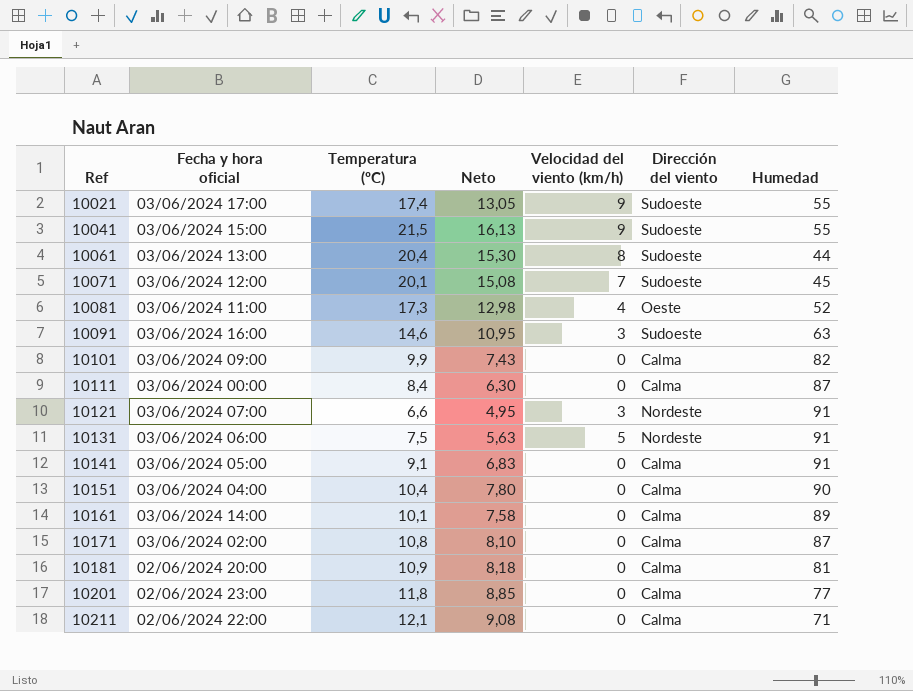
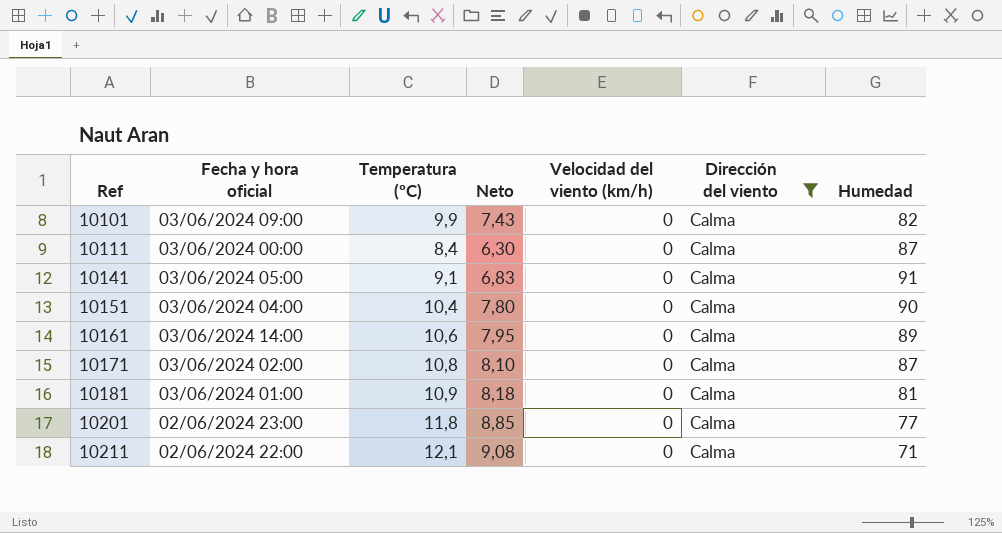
filter: none -> Dirección del viento = Calma
10161 | Temperatura (ºC): 10,1 -> 10,6
10161 | Neto: 7,58 -> 7,95
10181 | Fecha y hora oficial: 02/06/2024 20:00 -> 03/06/2024 01:00

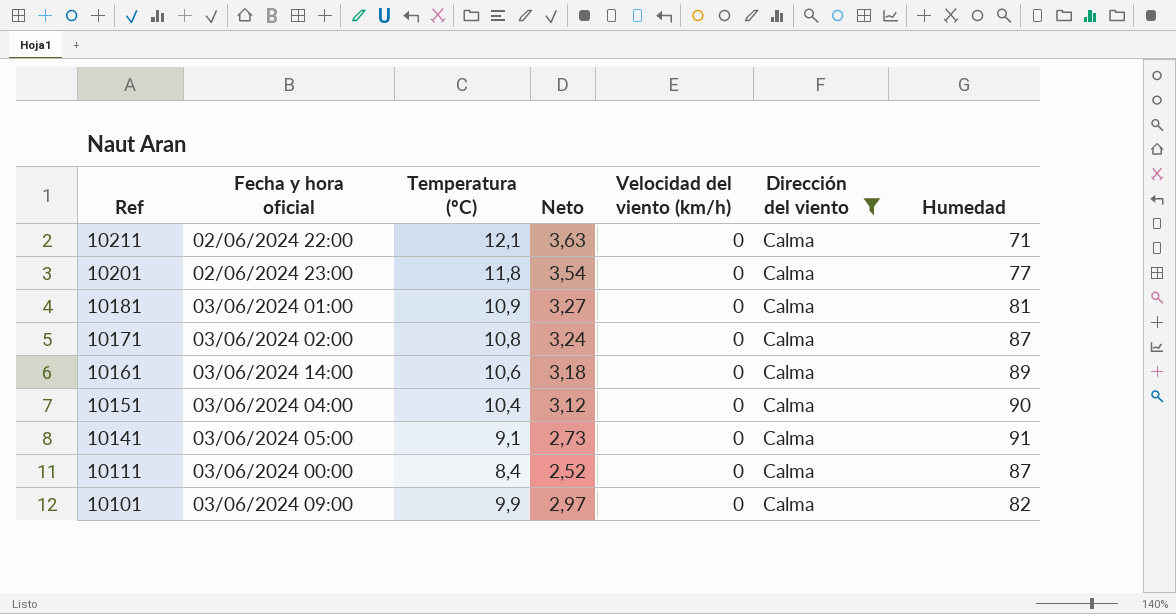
row order: Ref ascending -> Ref descending
column Neto | formula: [Temperatura (ºC)] * 0,75 -> [Temperatura (ºC)] * 0,3

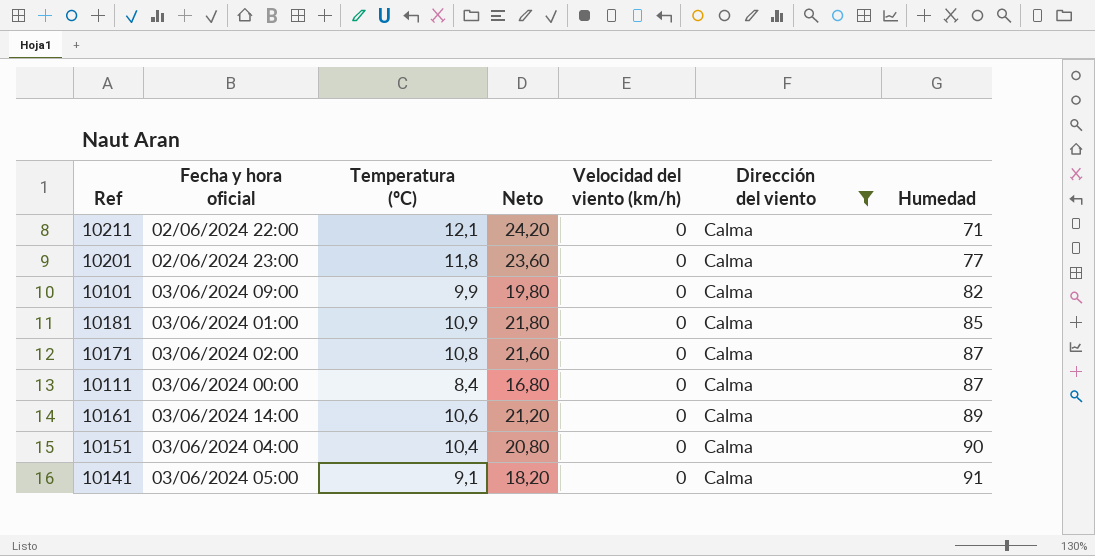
row order: Ref descending -> Humedad ascending
column Neto | formula: [Temperatura (ºC)] * 0,3 -> [Temperatura (ºC)] * 2
10181 | Humedad: 81 -> 85

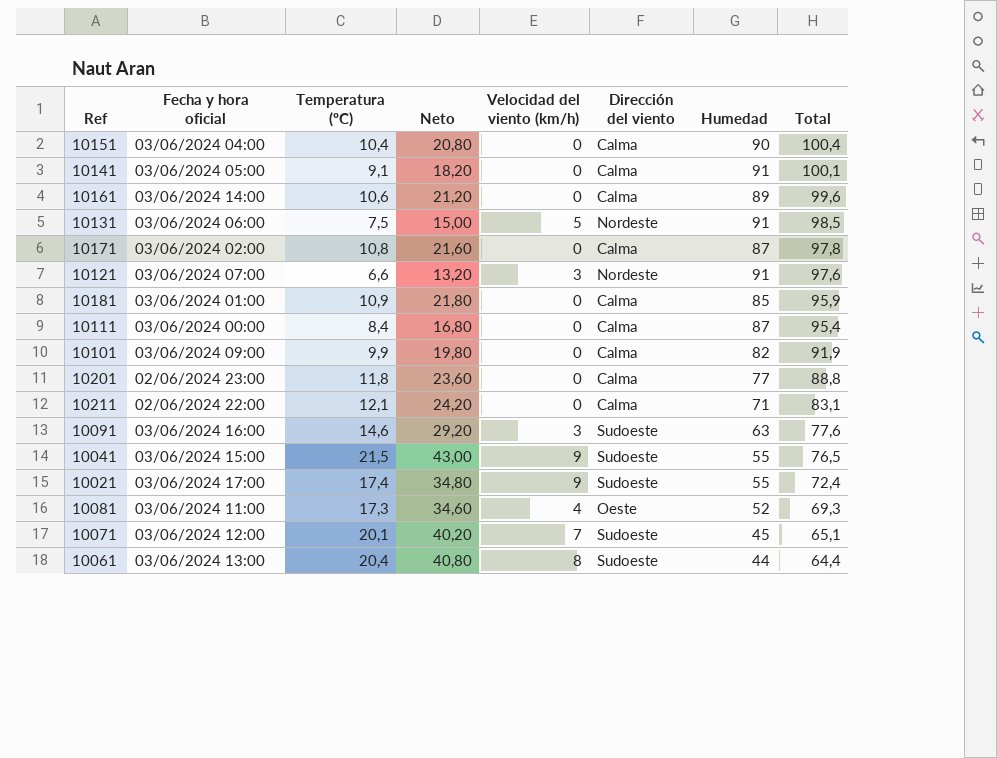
filter: Dirección del viento = Calma -> none
row order: Humedad ascending -> Total descending
column Total | formula: none -> [Temperatura (ºC)] + [Humedad]

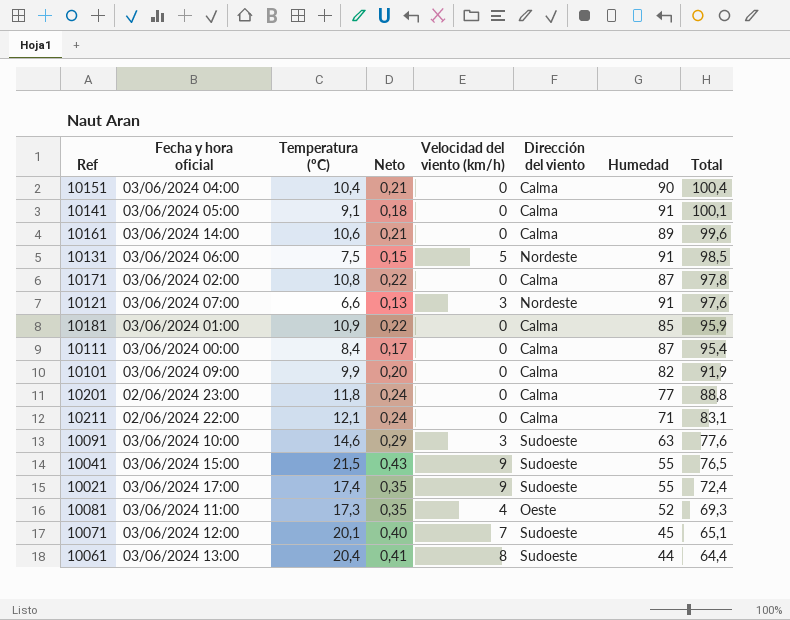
column Neto | formula: [Temperatura (ºC)] * 2 -> [Temperatura (ºC)] * 0,02
10091 | Fecha y hora oficial: 03/06/2024 16:00 -> 03/06/2024 10:00

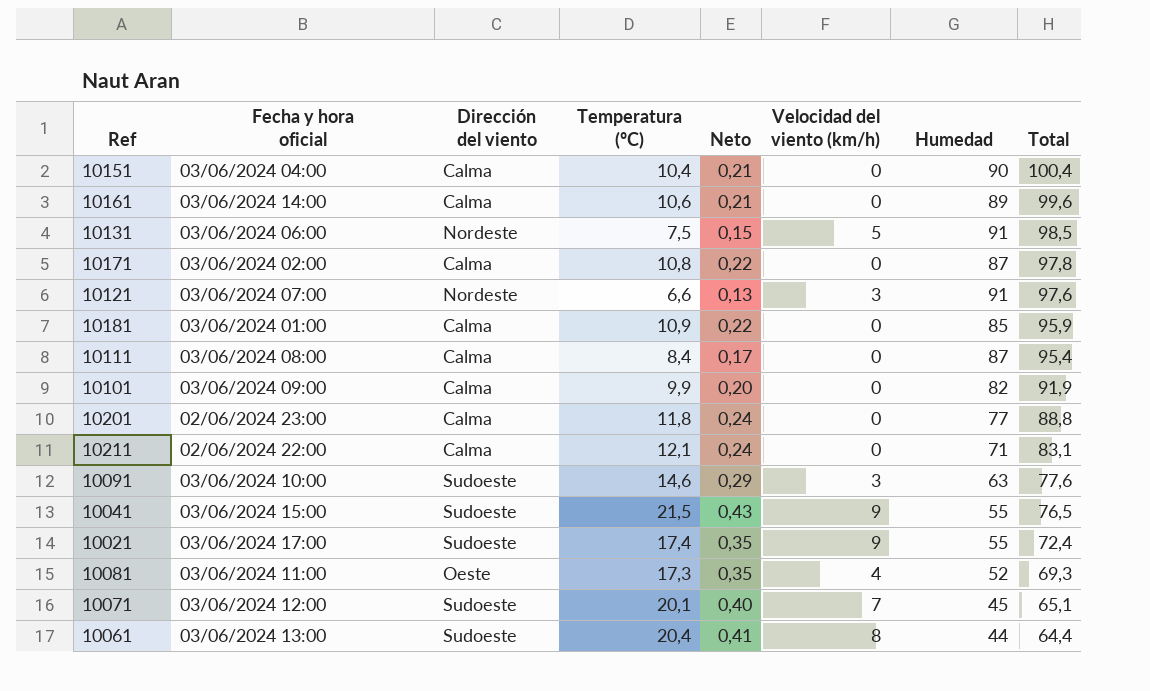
column Dirección del viento | position: 6 -> 3
row 10141: 03/06/2024 05:00 | 9,1 | 0,18 | 0 | Calma | 91 | 100,1 -> none
10111 | Fecha y hora oficial: 03/06/2024 00:00 -> 03/06/2024 08:00

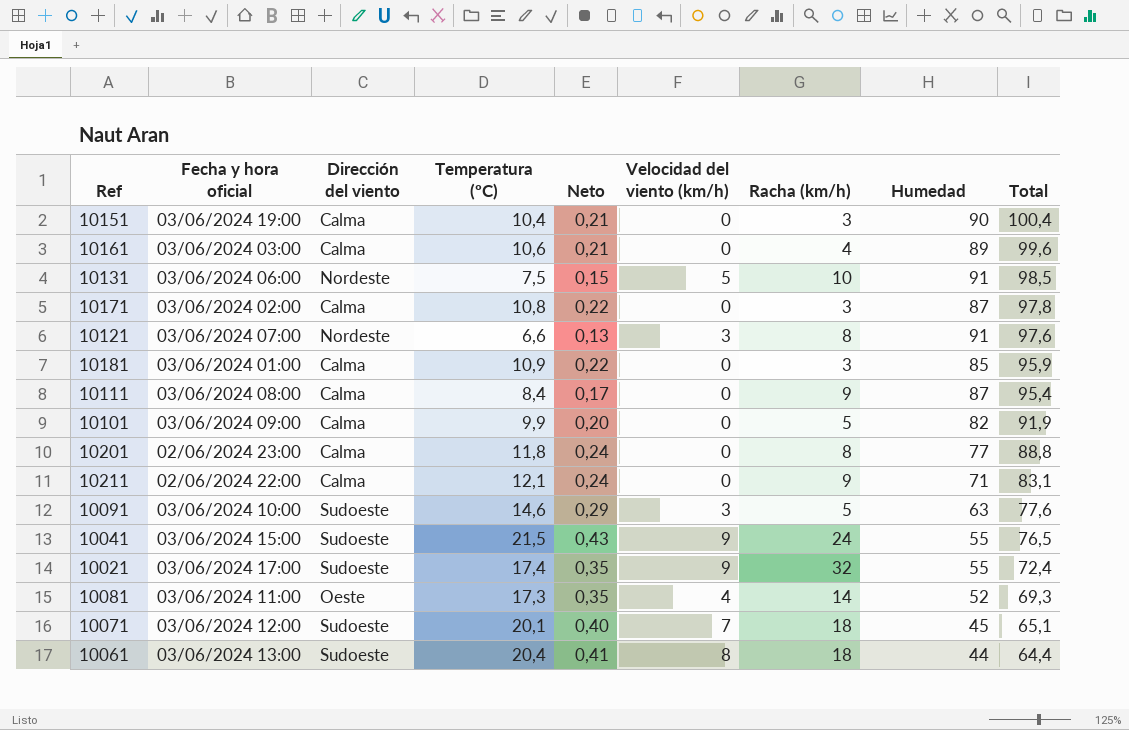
column Racha (km/h) | position: none -> 7
10151 | Fecha y hora oficial: 03/06/2024 04:00 -> 03/06/2024 19:00
10161 | Fecha y hora oficial: 03/06/2024 14:00 -> 03/06/2024 03:00

